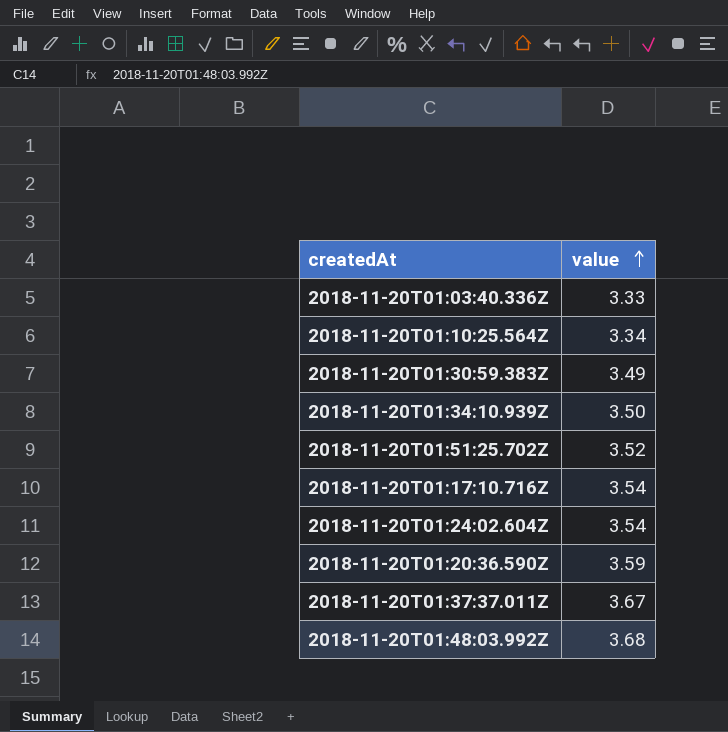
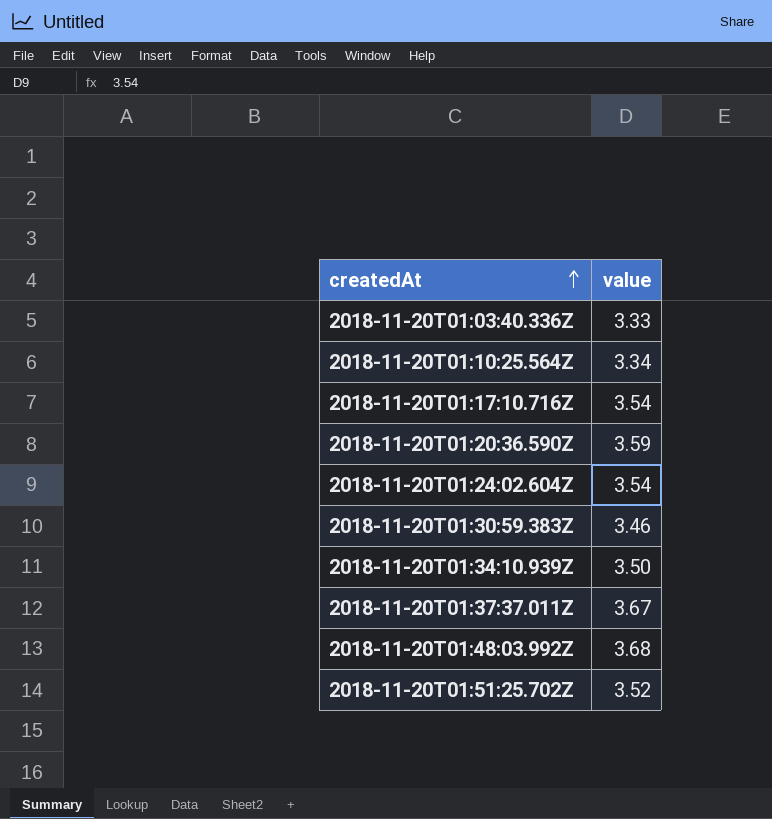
row order: value ascending -> createdAt ascending
2018-11-20T01:30:59.383Z | value: 3.49 -> 3.46

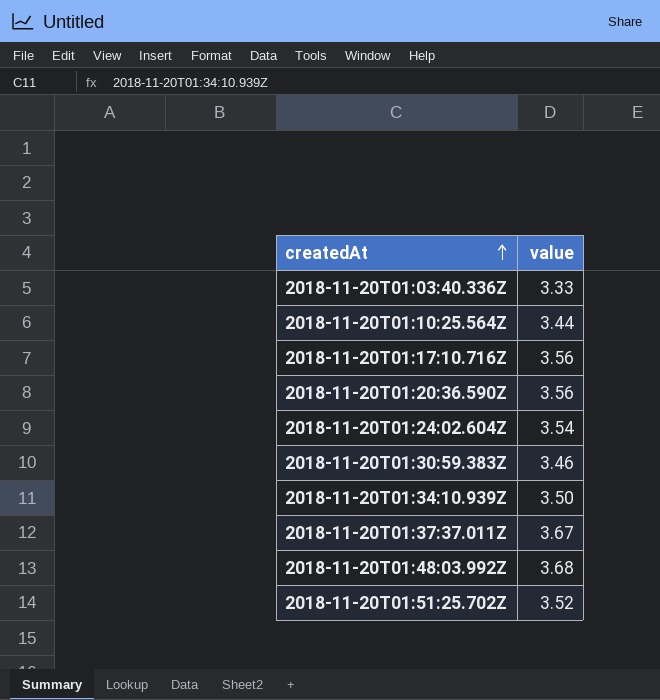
2018-11-20T01:10:25.564Z | value: 3.34 -> 3.44
2018-11-20T01:17:10.716Z | value: 3.54 -> 3.56
2018-11-20T01:20:36.590Z | value: 3.59 -> 3.56

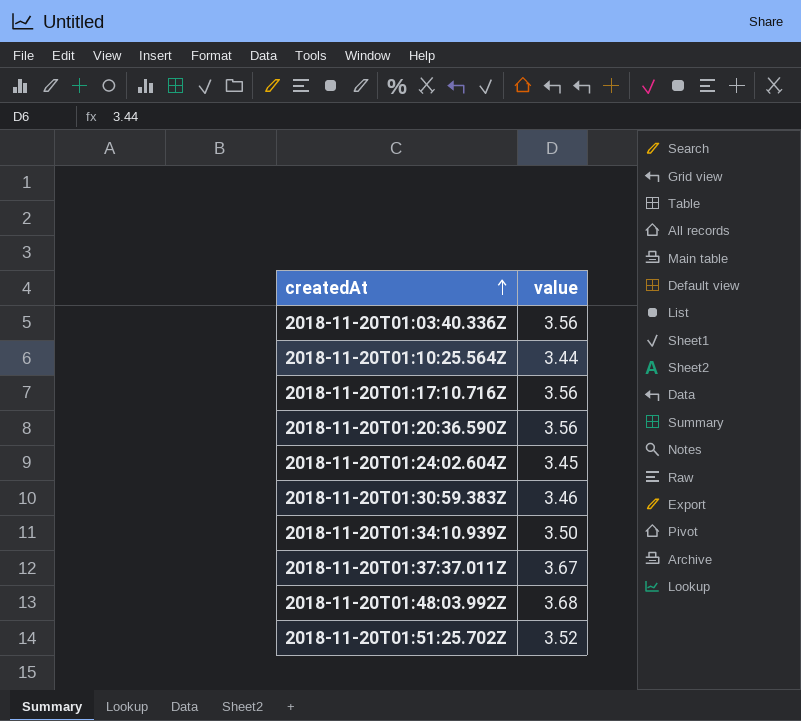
2018-11-20T01:03:40.336Z | value: 3.33 -> 3.56
2018-11-20T01:24:02.604Z | value: 3.54 -> 3.45

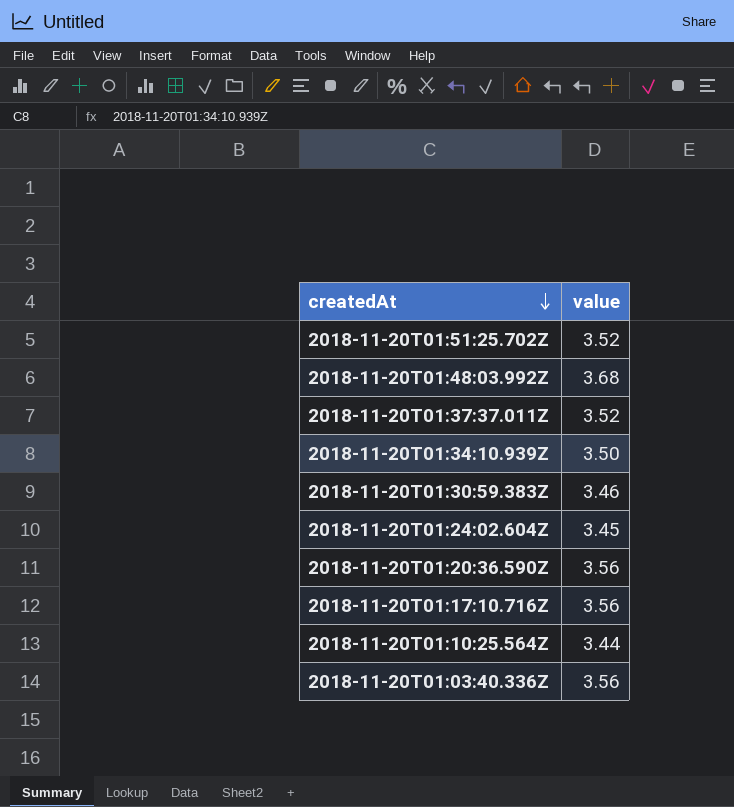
row order: createdAt ascending -> createdAt descending
2018-11-20T01:37:37.011Z | value: 3.67 -> 3.52

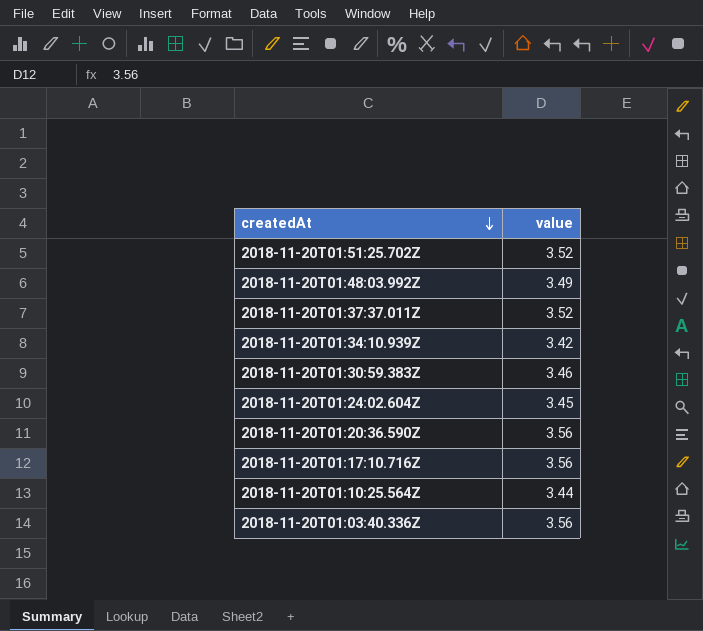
2018-11-20T01:48:03.992Z | value: 3.68 -> 3.49
2018-11-20T01:34:10.939Z | value: 3.50 -> 3.42

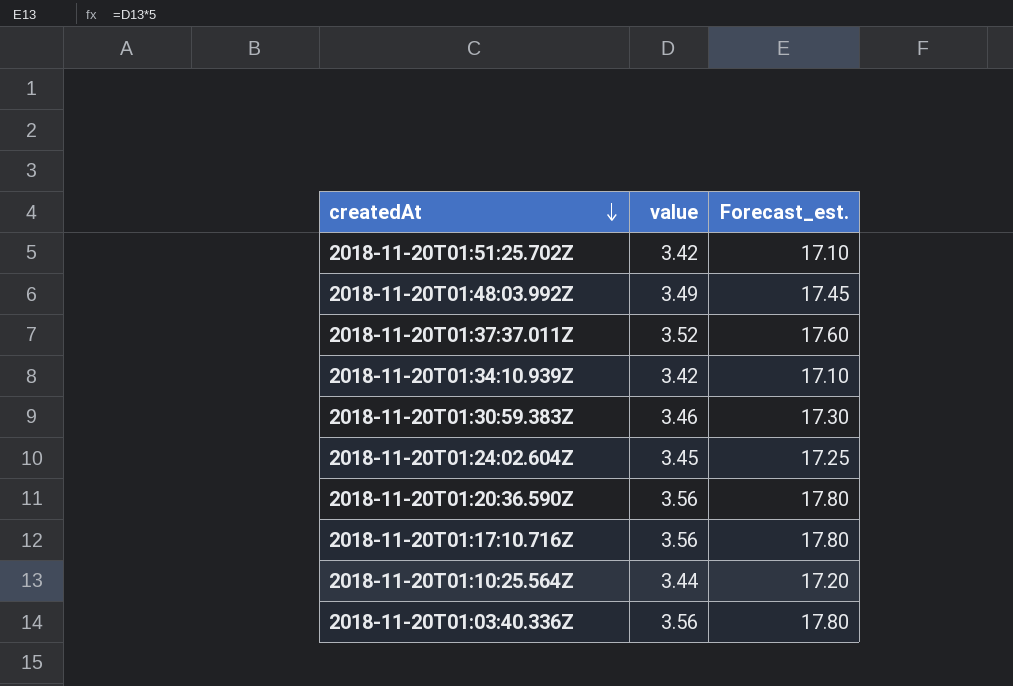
column Forecast_est. | formula: none -> [value] * 5
2018-11-20T01:51:25.702Z | value: 3.52 -> 3.42

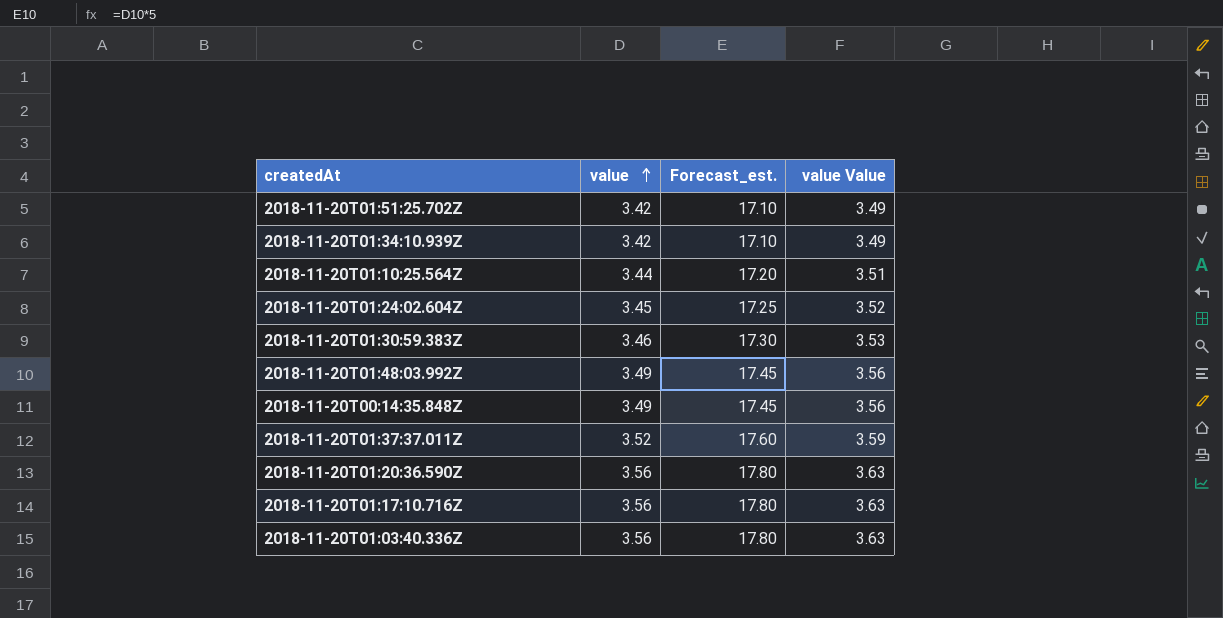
row order: createdAt descending -> value ascending
column value Value | formula: none -> [value] * 1.02
row 2018-11-20T00:14:35.848Z: none -> 3.49 | 17.45 | 3.56

